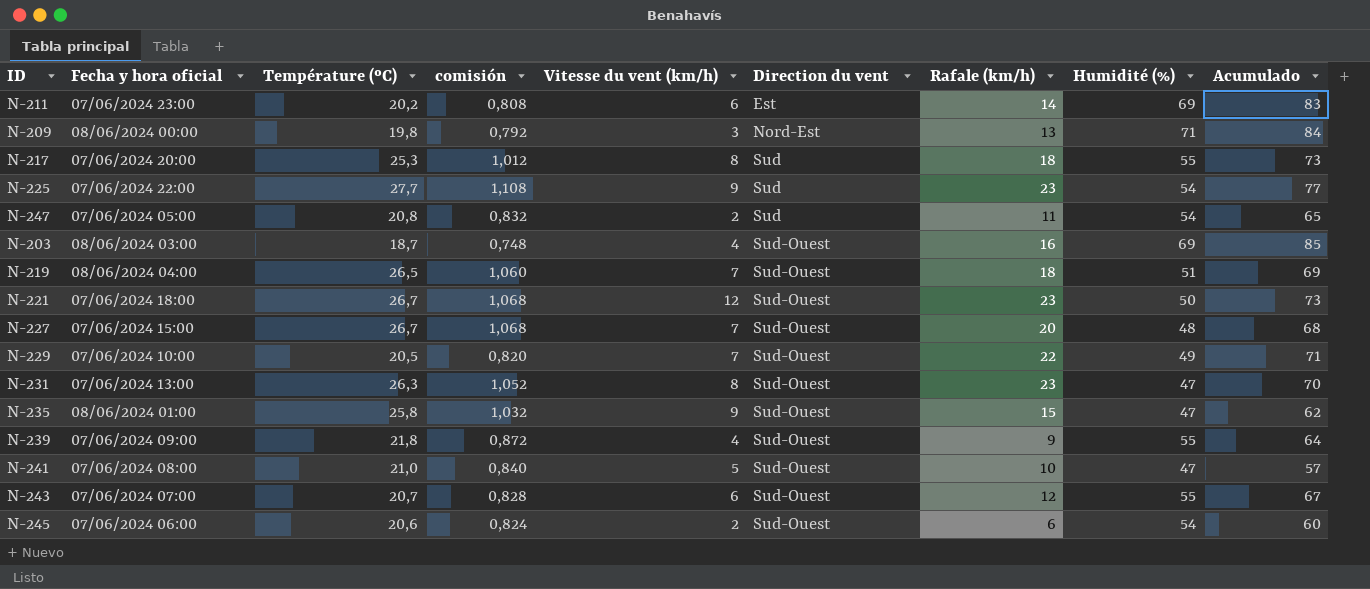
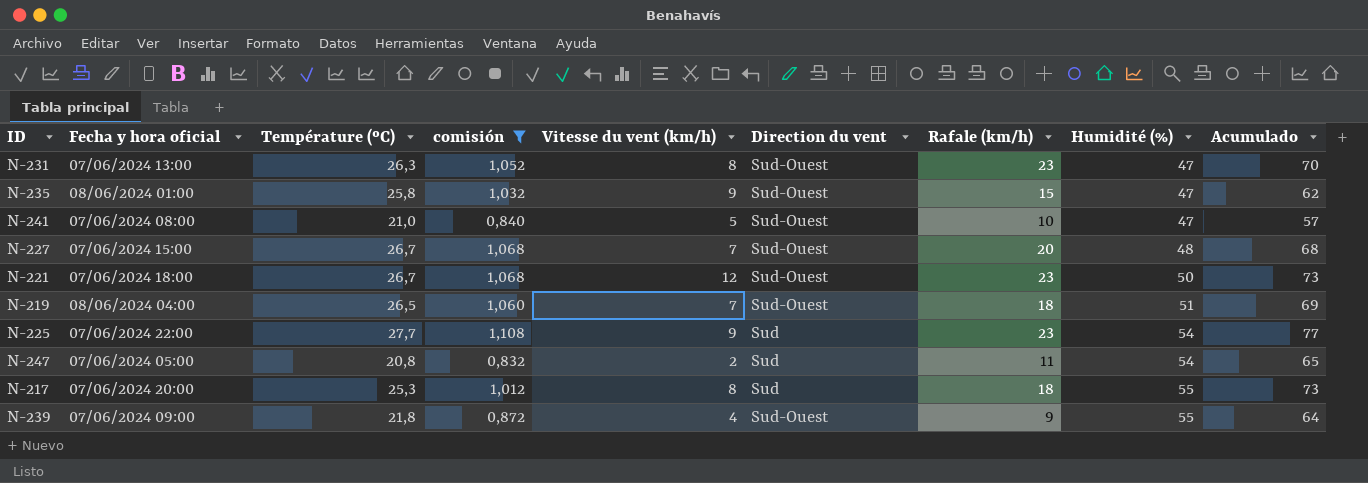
filter: none -> comisión >= 0,832
row order: Direction du vent ascending -> Humidité (%) ascending

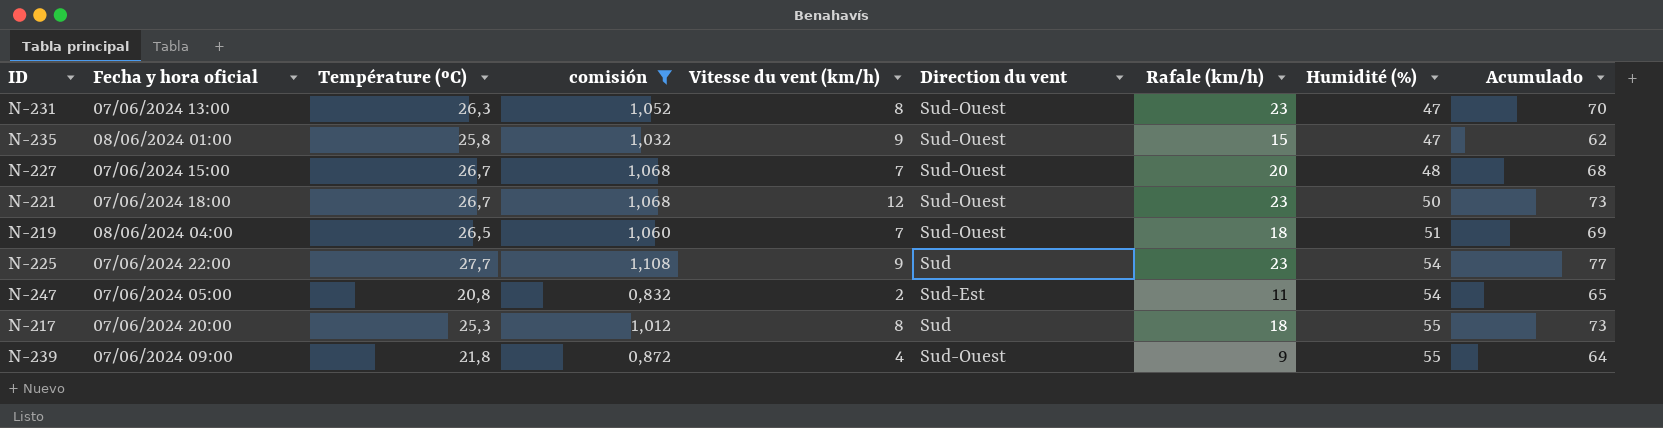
row N-241: 07/06/2024 08:00 | 21,0 | 0,840 | 5 | Sud-Ouest | 10 | 47 | 57 -> none
N-247 | Direction du vent: Sud -> Sud-Est

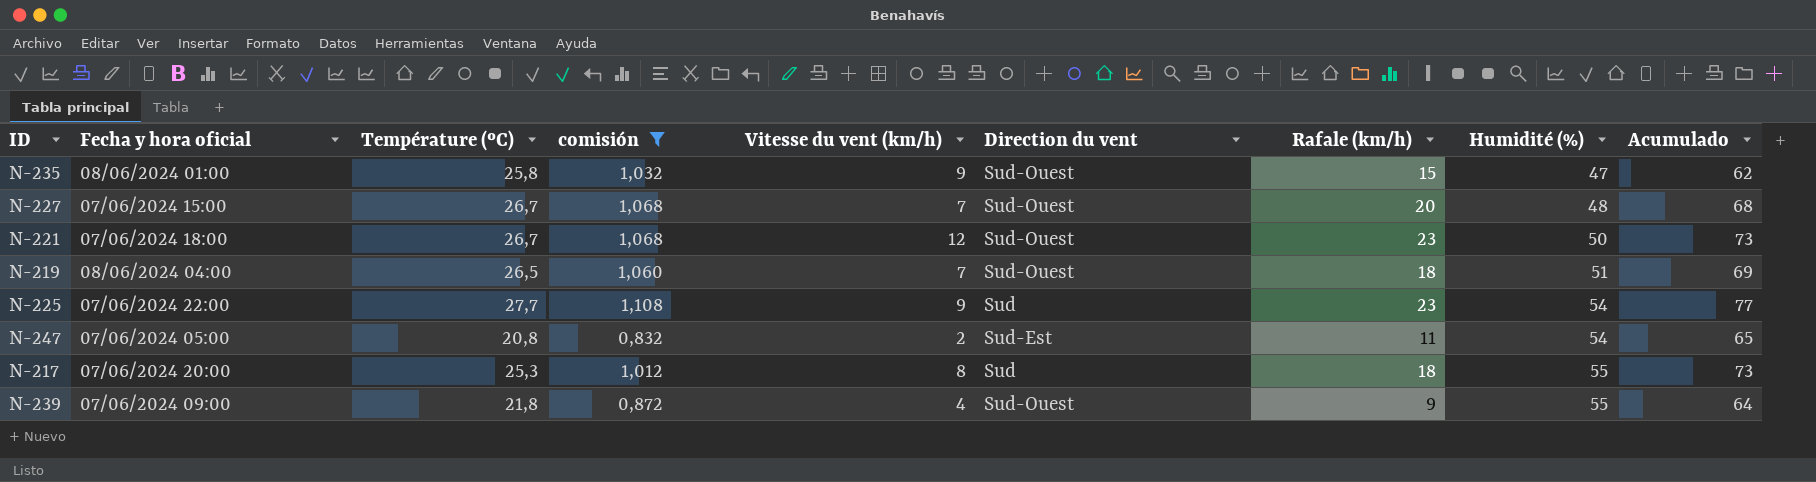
row N-231: 07/06/2024 13:00 | 26,3 | 1,052 | 8 | Sud-Ouest | 23 | 47 | 70 -> none

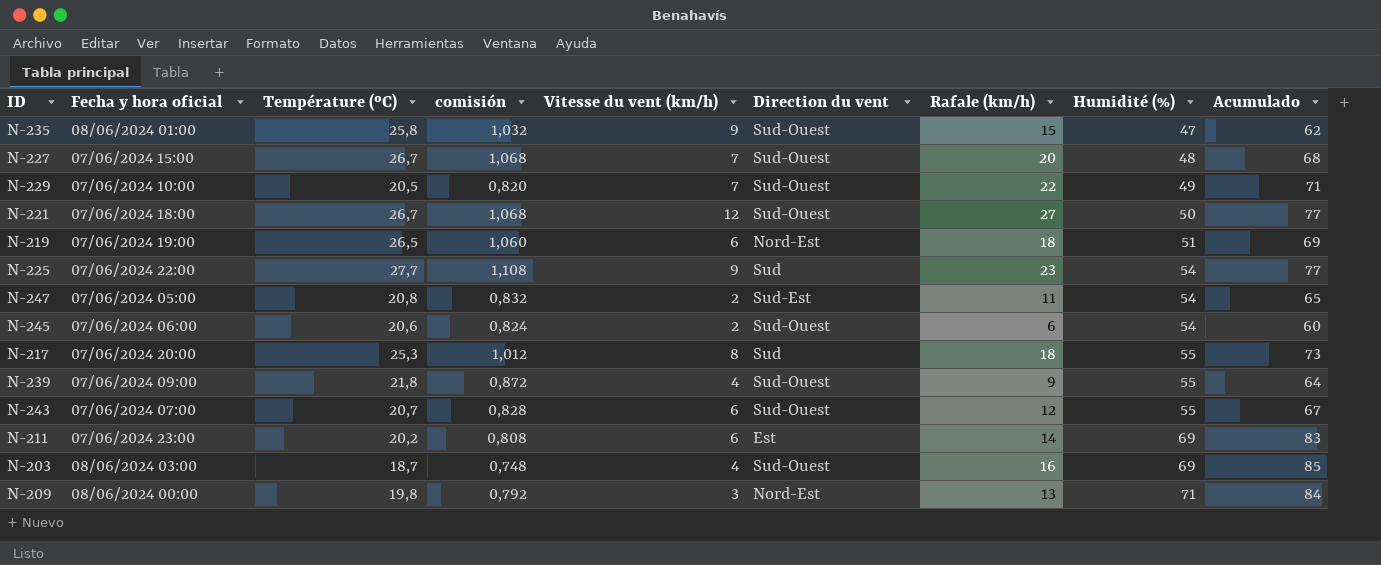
filter: comisión >= 0,832 -> none
N-221 | Rafale (km/h): 23 -> 27
N-221 | Acumulado: 73 -> 77
N-219 | Fecha y hora oficial: 08/06/2024 04:00 -> 07/06/2024 19:00
N-219 | Vitesse du vent (km/h): 7 -> 6
N-219 | Direction du vent: Sud-Ouest -> Nord-Est

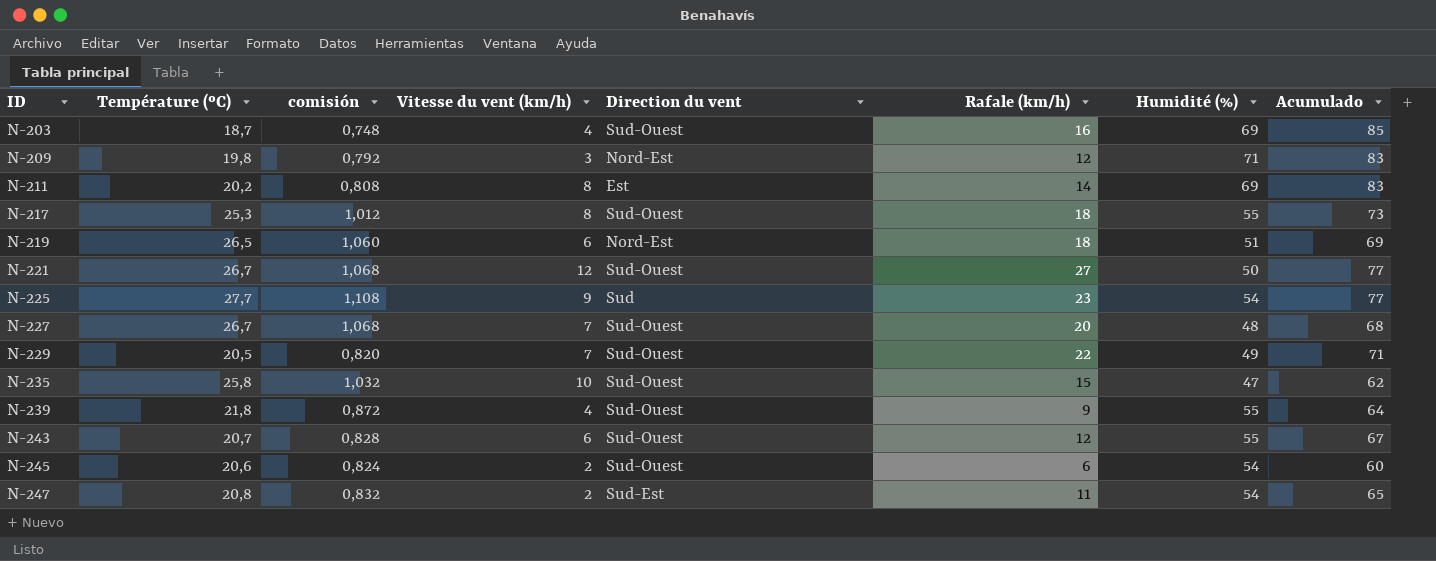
row order: Humidité (%) ascending -> ID ascending
column Fecha y hora oficial | position: 2 -> none
N-209 | Rafale (km/h): 13 -> 12
N-209 | Acumulado: 84 -> 83
N-211 | Vitesse du vent (km/h): 6 -> 8
N-217 | Direction du vent: Sud -> Sud-Ouest
N-235 | Vitesse du vent (km/h): 9 -> 10

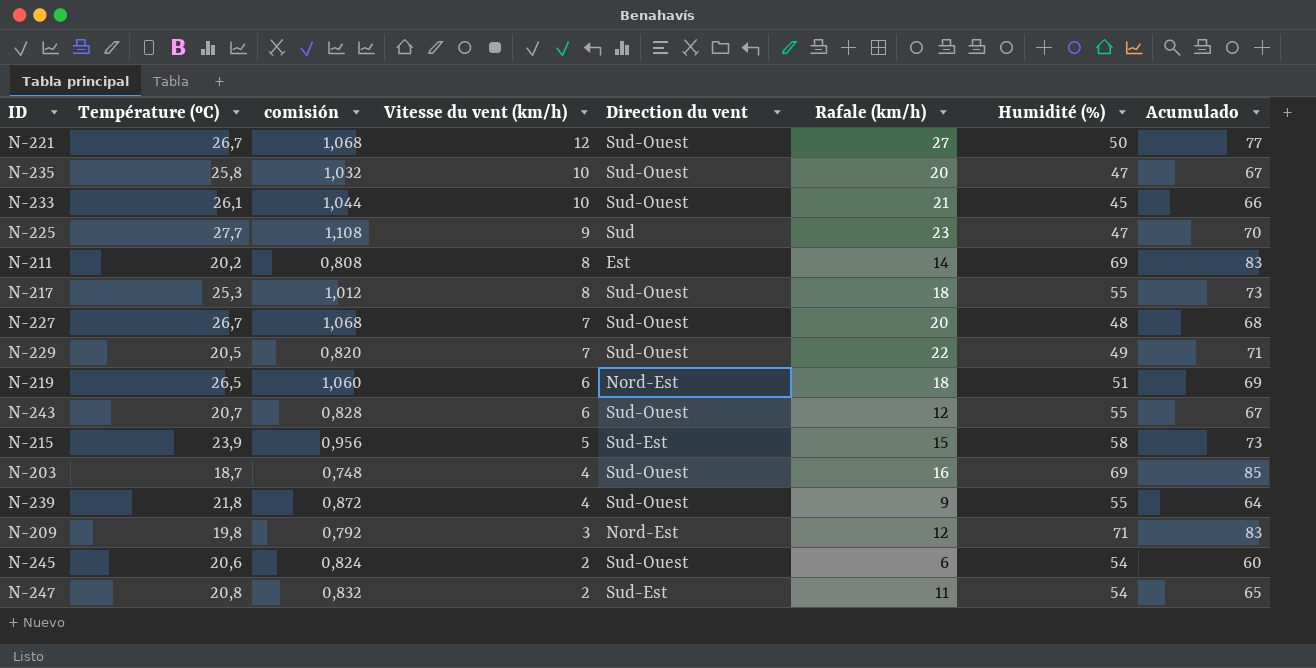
row order: ID ascending -> Vitesse du vent (km/h) descending
N-235 | Rafale (km/h): 15 -> 20
N-235 | Acumulado: 62 -> 67
row N-233: none -> 26,1 | 1,044 | 10 | Sud-Ouest | 21 | 45 | 66
N-225 | Humidité (%): 54 -> 47
N-225 | Acumulado: 77 -> 70
row N-215: none -> 23,9 | 0,956 | 5 | Sud-Est | 15 | 58 | 73

